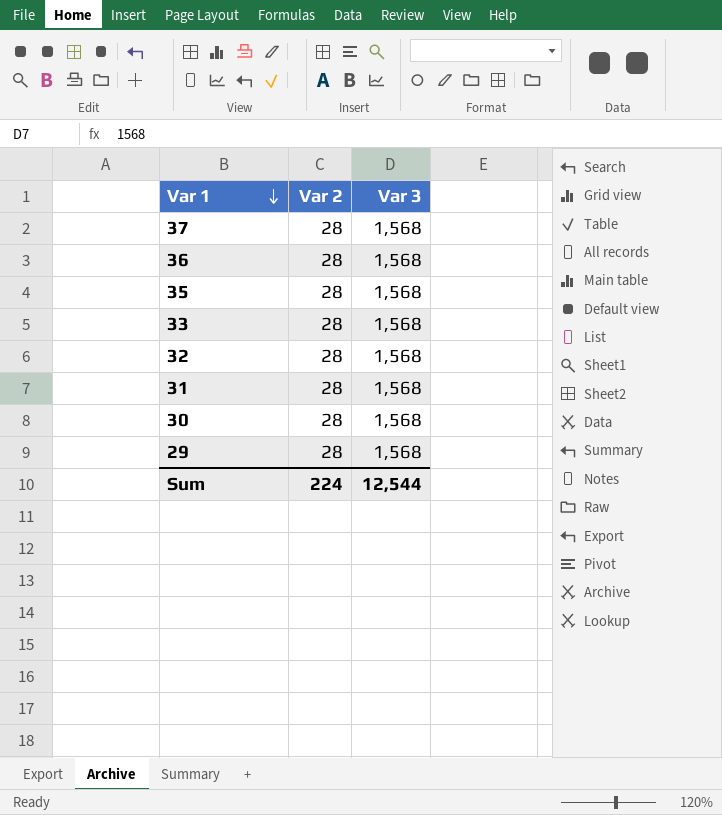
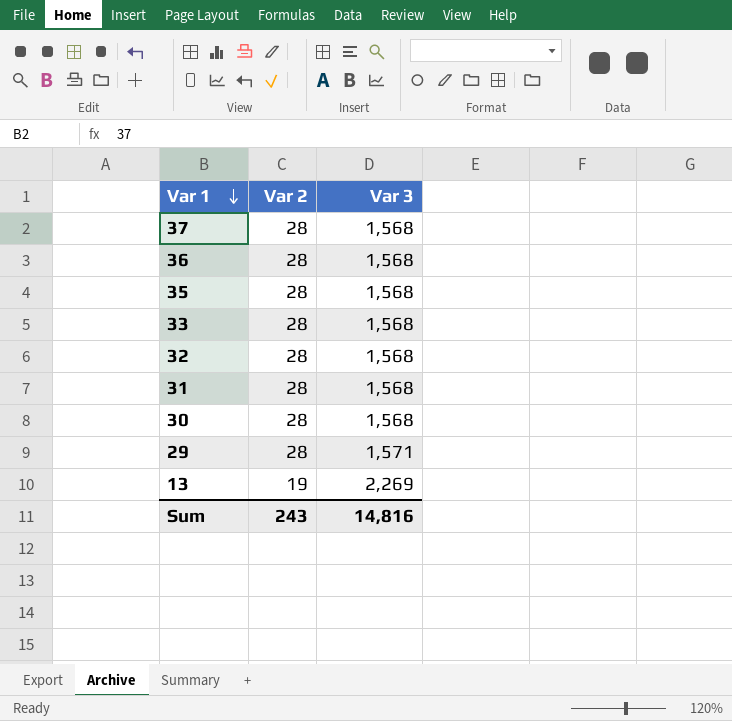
29 | Var 3: 1,568 -> 1,571
row 13: none -> 19 | 2,269
Sum | Var 2: 224 -> 243
Sum | Var 3: 12,544 -> 14,816

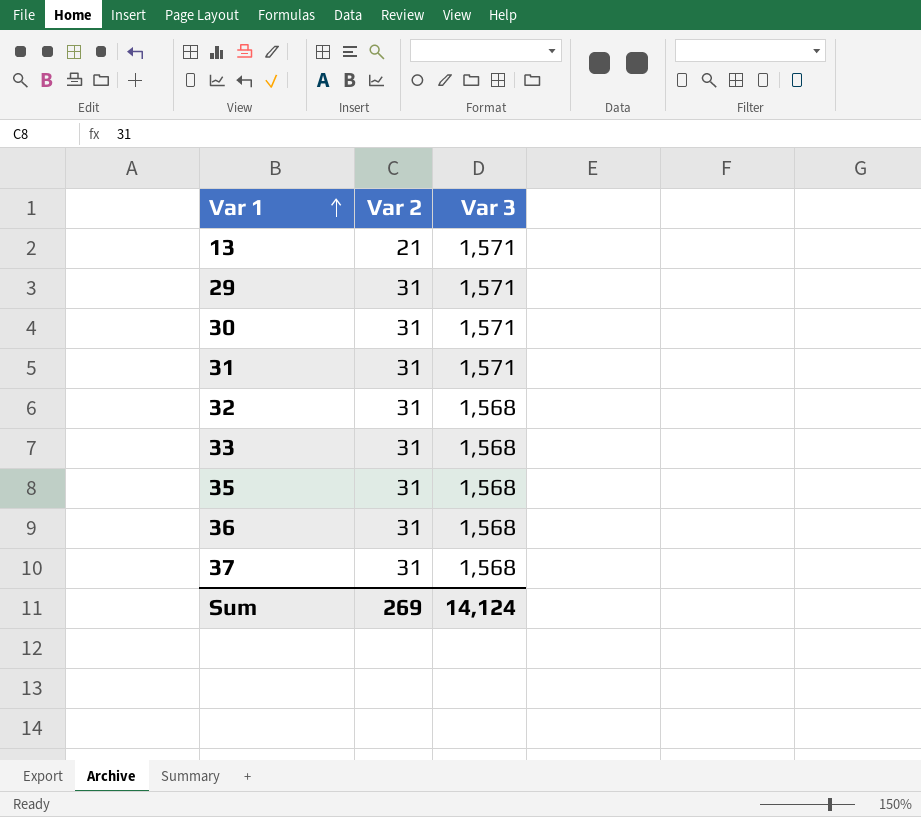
row order: Var 1 descending -> Var 1 ascending
13 | Var 2: 19 -> 21
13 | Var 3: 2,269 -> 1,571
29 | Var 2: 28 -> 31
30 | Var 2: 28 -> 31
30 | Var 3: 1,568 -> 1,571
31 | Var 2: 28 -> 31
31 | Var 3: 1,568 -> 1,571
32 | Var 2: 28 -> 31
33 | Var 2: 28 -> 31
35 | Var 2: 28 -> 31
36 | Var 2: 28 -> 31
37 | Var 2: 28 -> 31
Sum | Var 2: 243 -> 269
Sum | Var 3: 14,816 -> 14,124

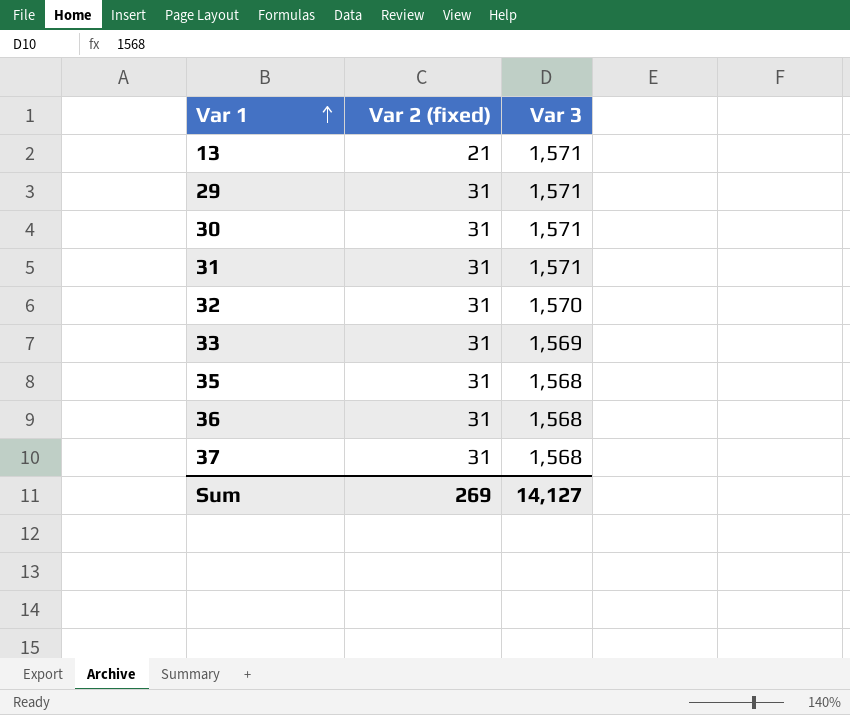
column name: Var 2 -> Var 2 (fixed)
32 | Var 3: 1,568 -> 1,570
33 | Var 3: 1,568 -> 1,569
Sum | Var 3: 14,124 -> 14,127

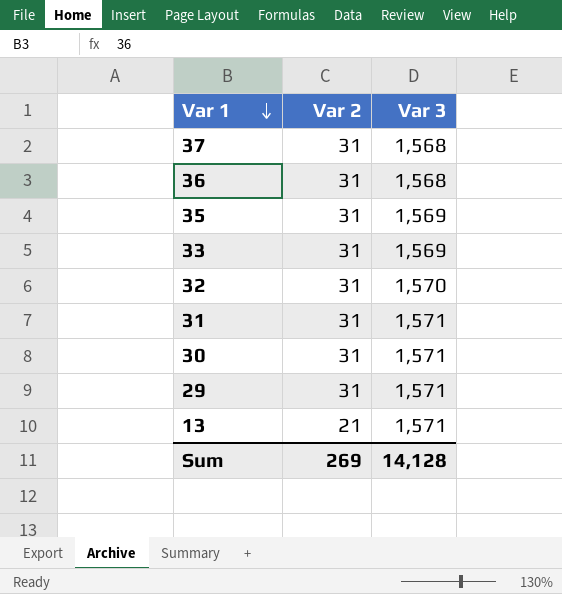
row order: Var 1 ascending -> Var 1 descending
column name: Var 2 (fixed) -> Var 2
35 | Var 3: 1,568 -> 1,569
Sum | Var 3: 14,127 -> 14,128

